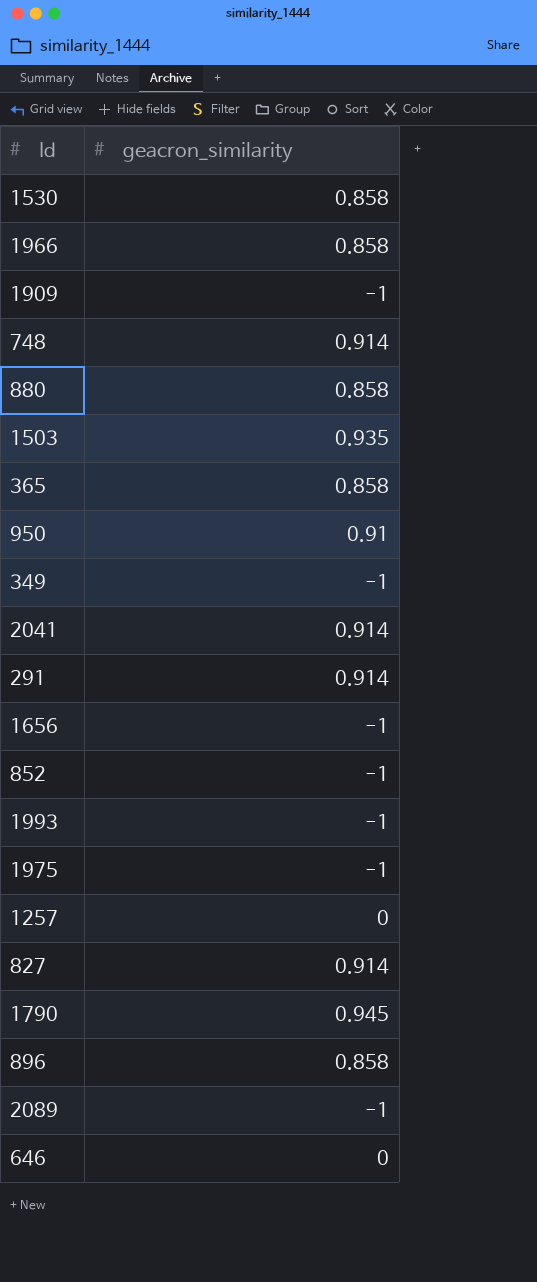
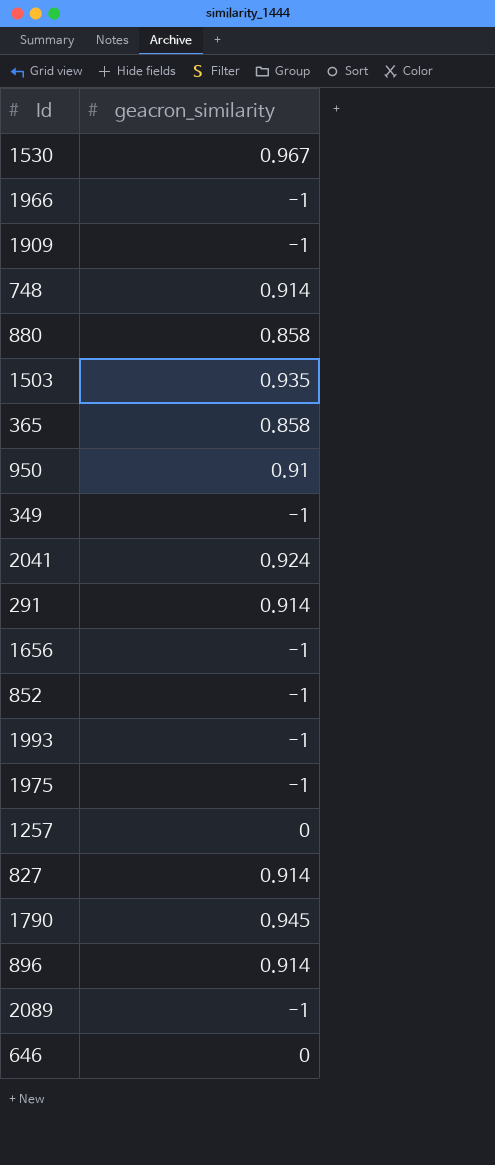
1530 | geacron_similarity: 0.858 -> 0.967
1966 | geacron_similarity: 0.858 -> -1
2041 | geacron_similarity: 0.914 -> 0.924
896 | geacron_similarity: 0.858 -> 0.914

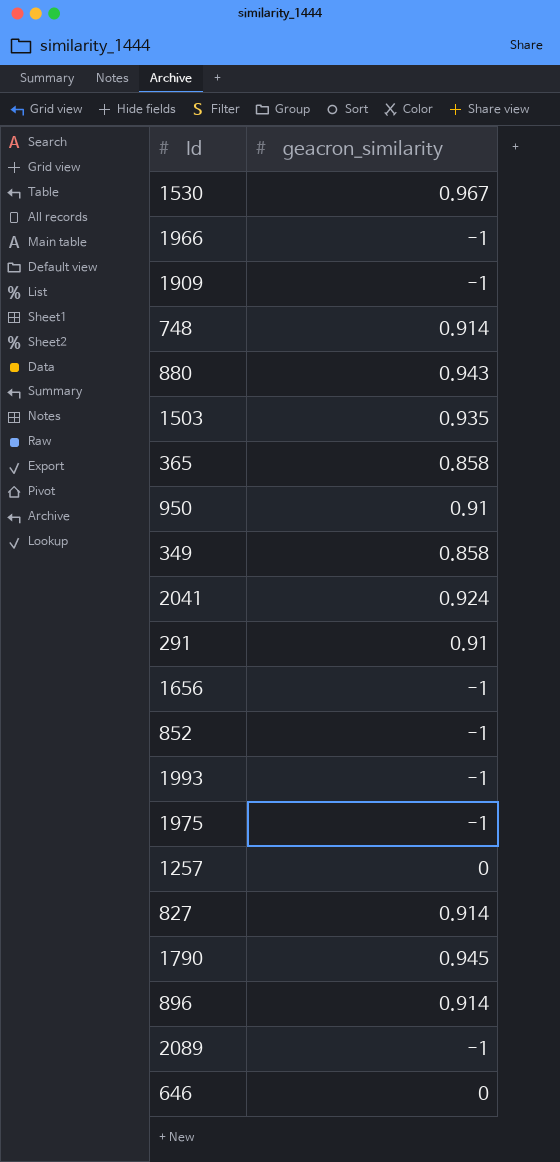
880 | geacron_similarity: 0.858 -> 0.943
349 | geacron_similarity: -1 -> 0.858
291 | geacron_similarity: 0.914 -> 0.91

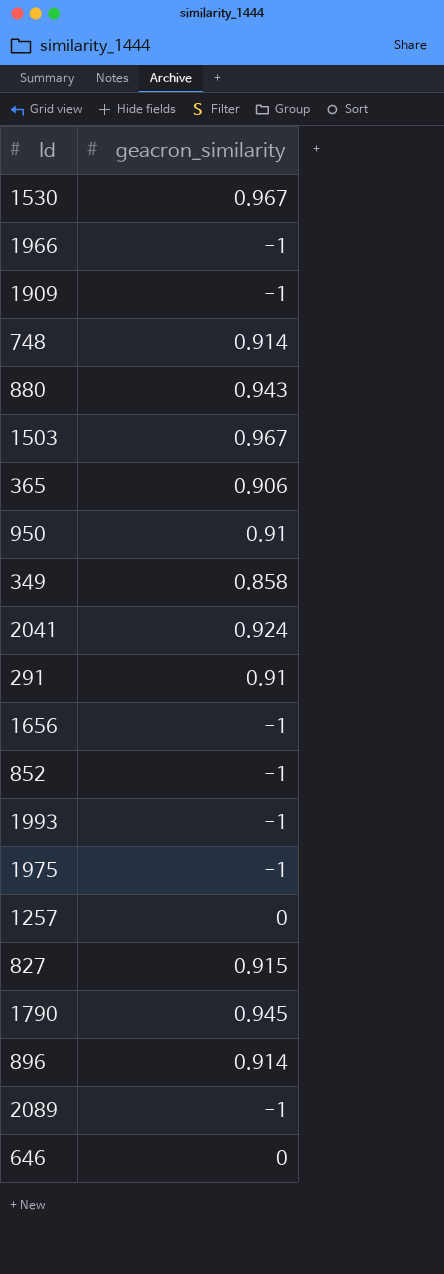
1503 | geacron_similarity: 0.935 -> 0.967
365 | geacron_similarity: 0.858 -> 0.906
827 | geacron_similarity: 0.914 -> 0.915

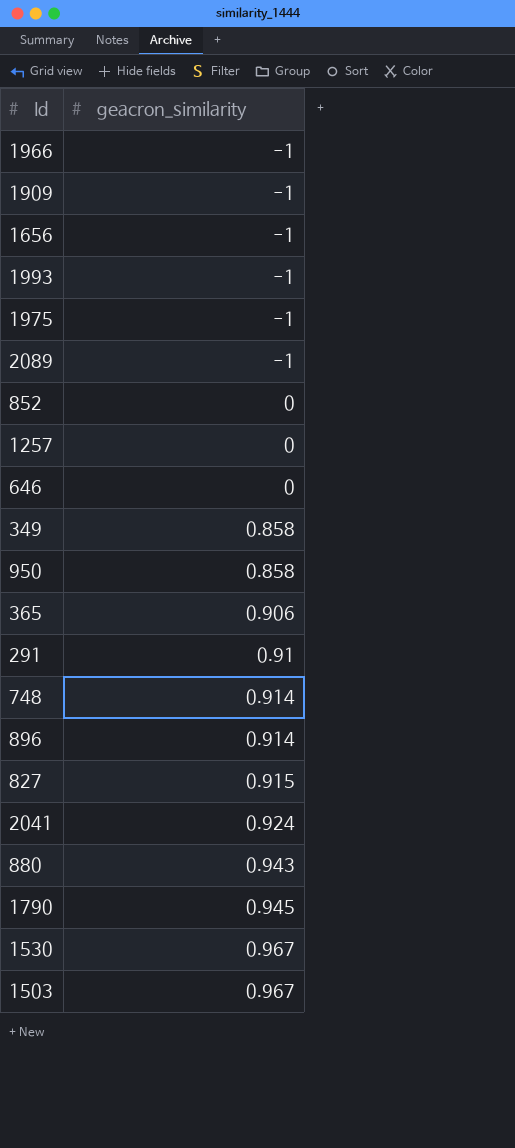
row order: none -> geacron_similarity ascending
852 | geacron_similarity: -1 -> 0
950 | geacron_similarity: 0.91 -> 0.858

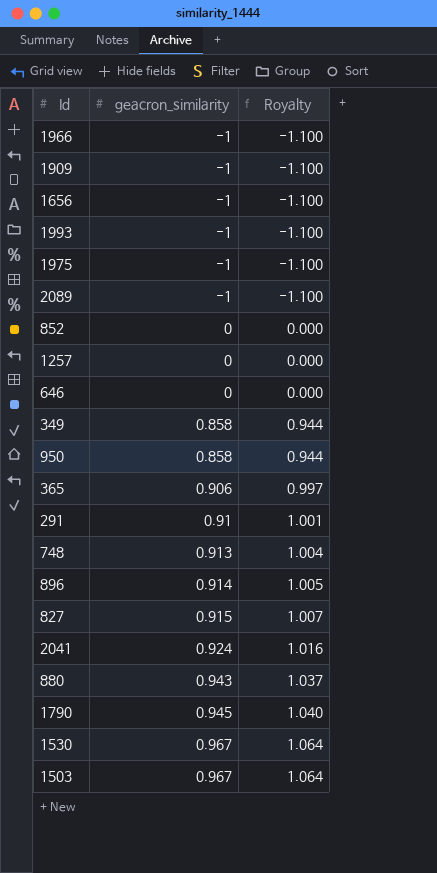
column Royalty | formula: none -> [geacron_similarity] * 1.1
748 | geacron_similarity: 0.914 -> 0.913

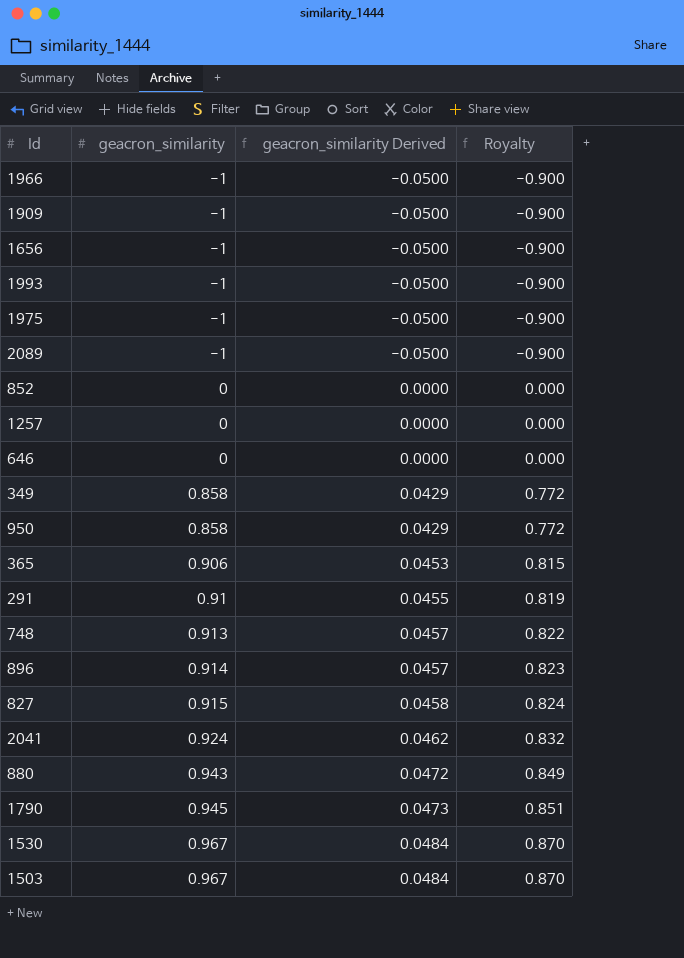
column geacron_similarity Derived | formula: none -> [geacron_similarity] * 0.05
column Royalty | formula: [geacron_similarity] * 1.1 -> [geacron_similarity] * 0.9

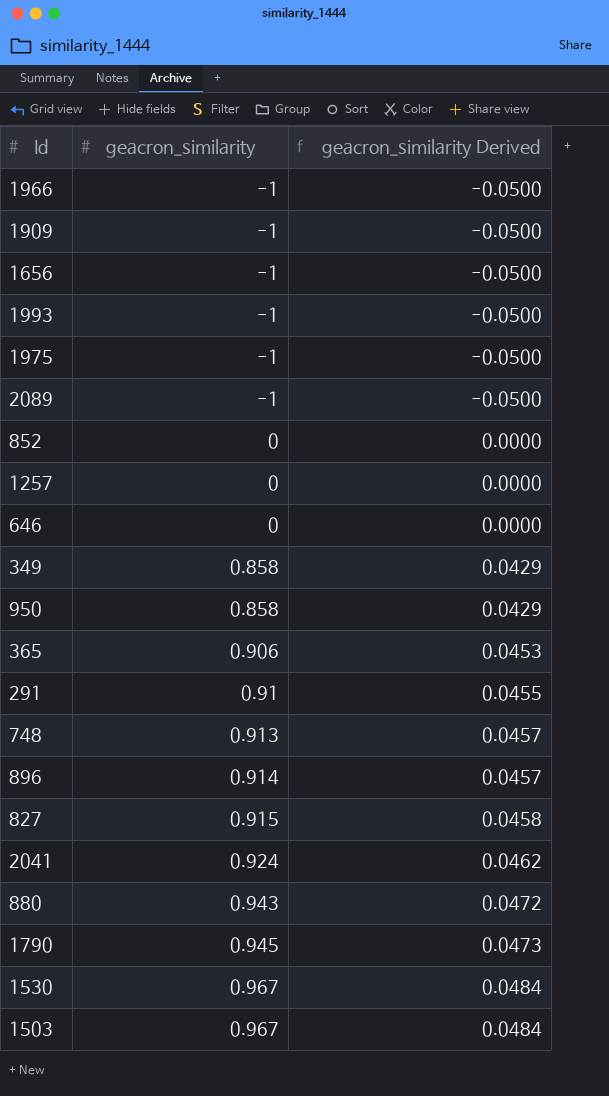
column Royalty | formula: [geacron_similarity] * 0.9 -> none

